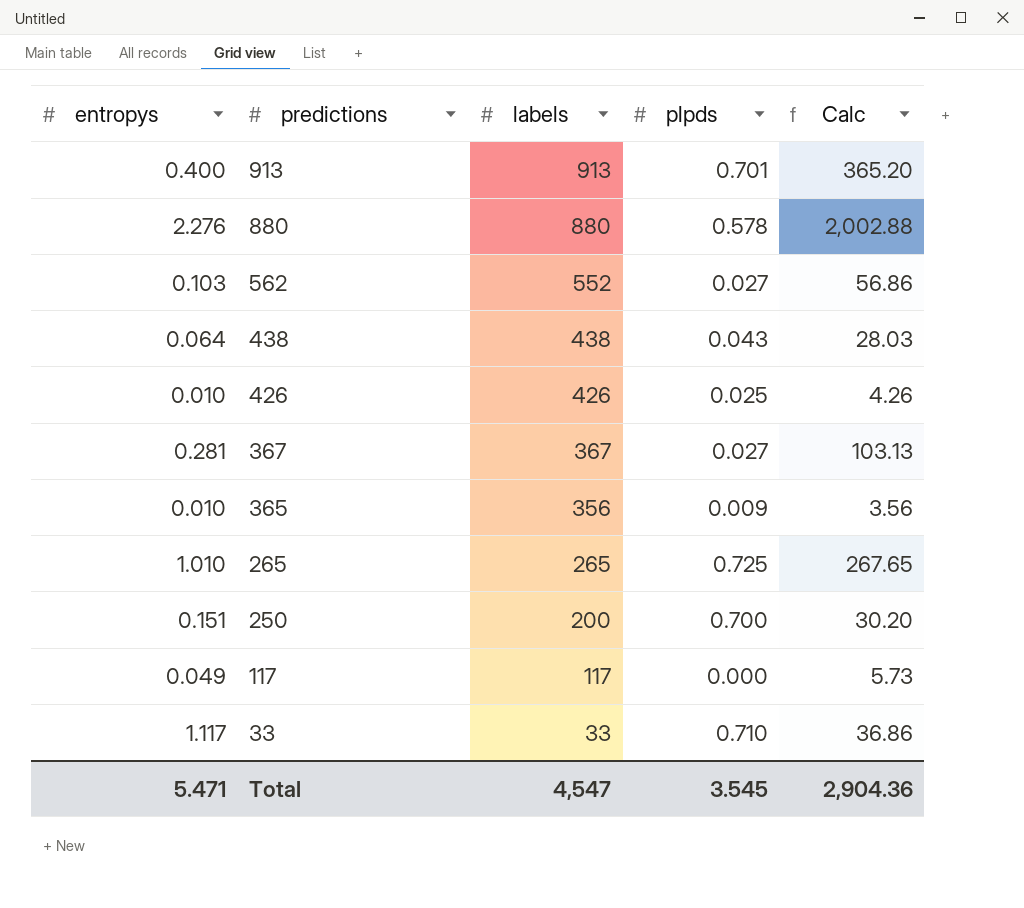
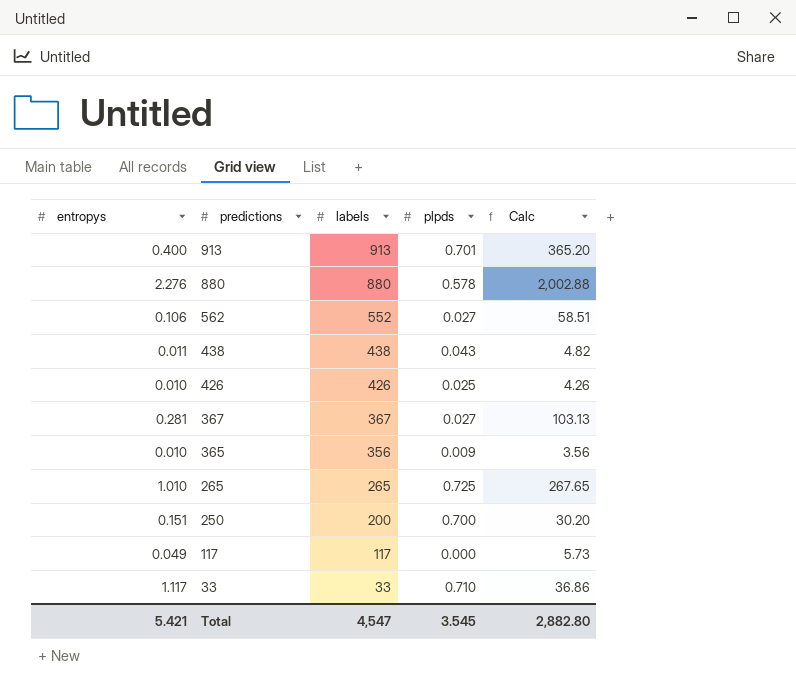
562 | entropys: 0.103 -> 0.106
562 | Calc: 56.86 -> 58.51
438 | entropys: 0.064 -> 0.011
438 | Calc: 28.03 -> 4.82
Total | entropys: 5.471 -> 5.421
Total | Calc: 2,904.36 -> 2,882.80

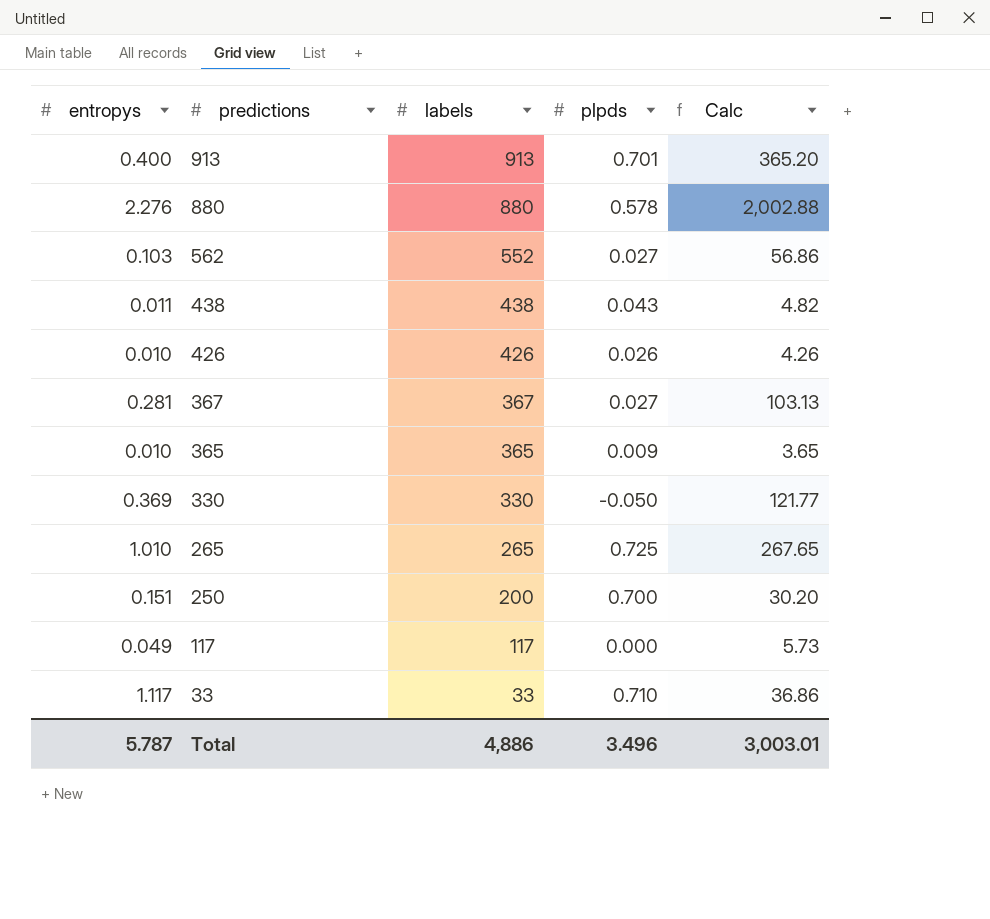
562 | entropys: 0.106 -> 0.103
562 | Calc: 58.51 -> 56.86
426 | plpds: 0.025 -> 0.026
365 | labels: 356 -> 365
365 | Calc: 3.56 -> 3.65
row 330: none -> 0.369 | 330 | -0.050 | 121.77
Total | entropys: 5.421 -> 5.787
Total | labels: 4,547 -> 4,886
Total | plpds: 3.545 -> 3.496
Total | Calc: 2,882.80 -> 3,003.01

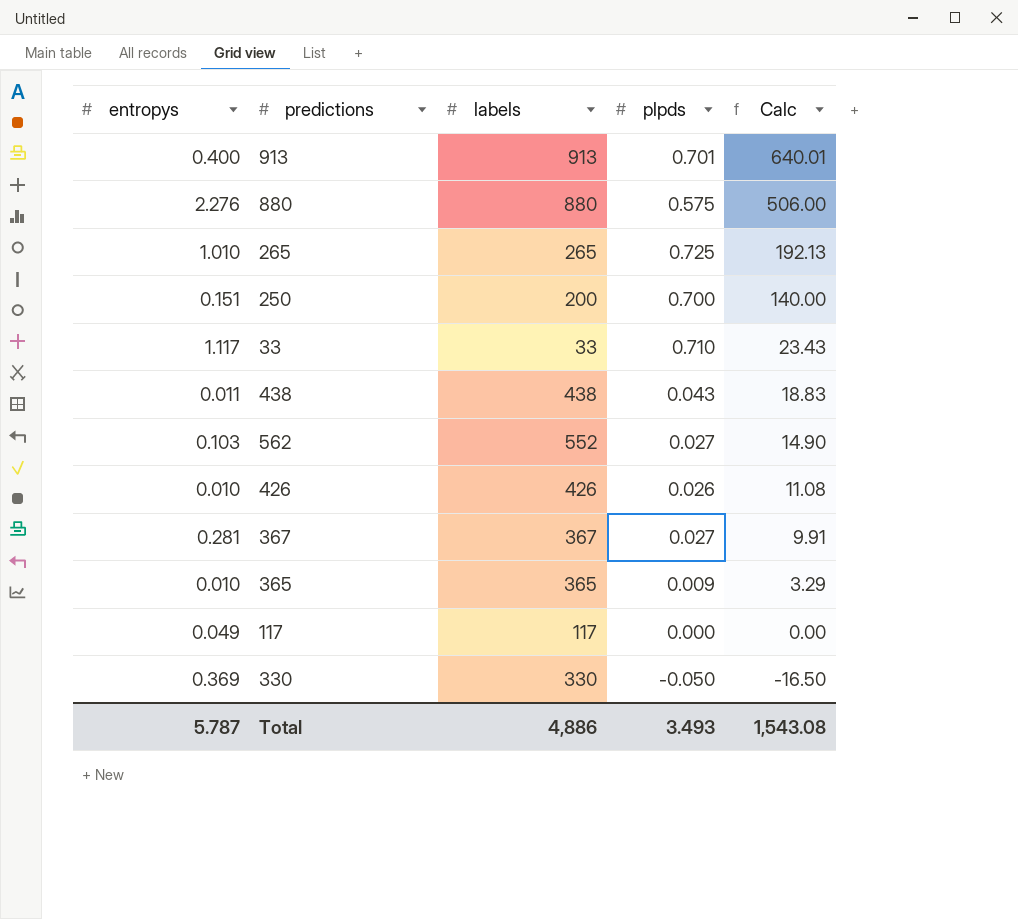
row order: predictions descending -> Calc descending
column Calc | formula: [entropys] * [labels] -> [labels] * [plpds]
880 | plpds: 0.578 -> 0.575
Total | plpds: 3.496 -> 3.493
Total | Calc: 3,003.01 -> 1,543.08

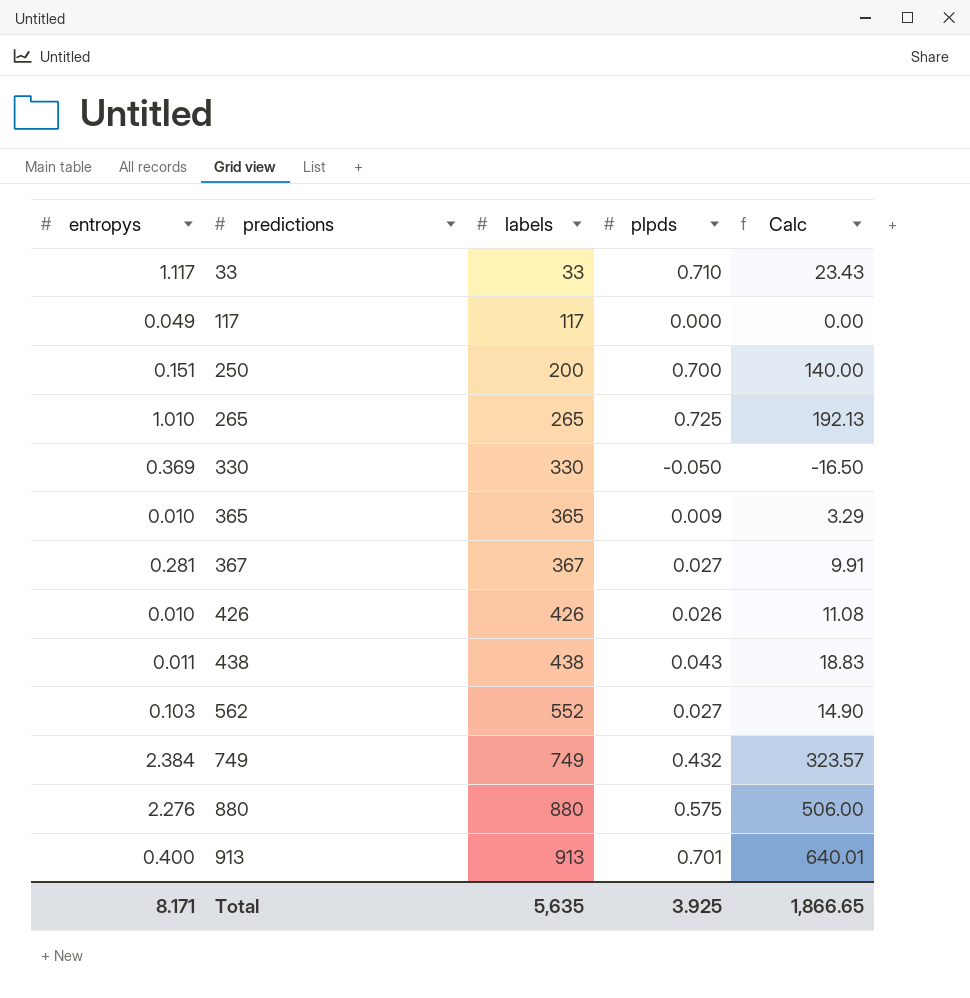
row order: Calc descending -> predictions ascending
row 749: none -> 2.384 | 749 | 0.432 | 323.57
Total | entropys: 5.787 -> 8.171
Total | labels: 4,886 -> 5,635
Total | plpds: 3.493 -> 3.925
Total | Calc: 1,543.08 -> 1,866.65

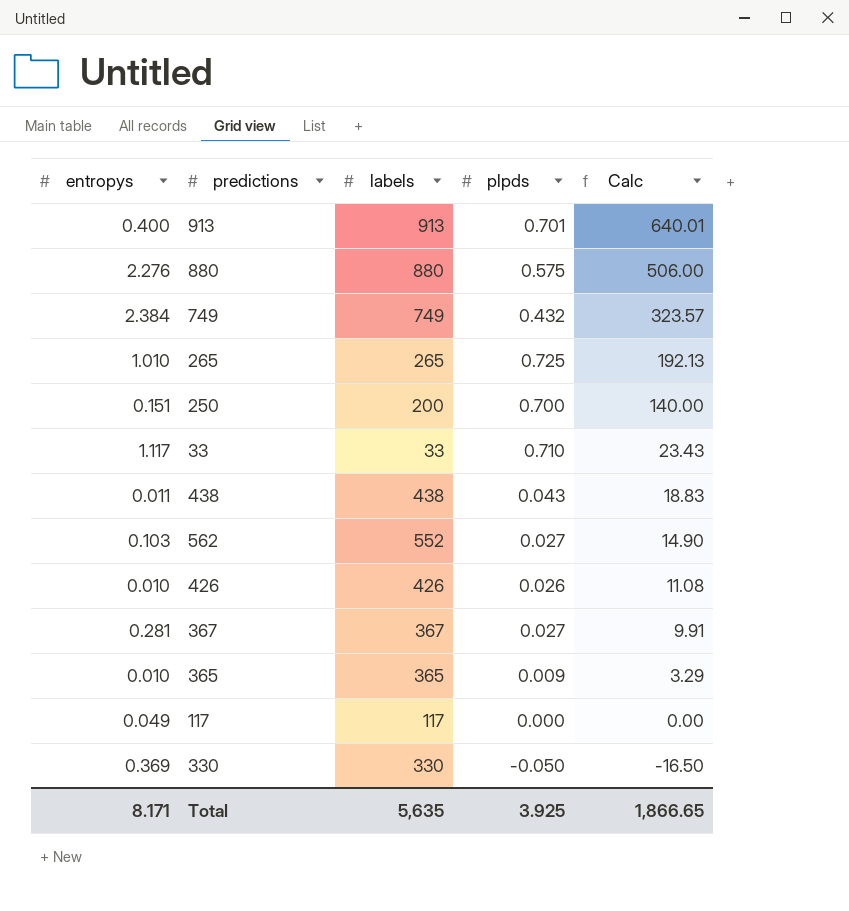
row order: predictions ascending -> Calc descending

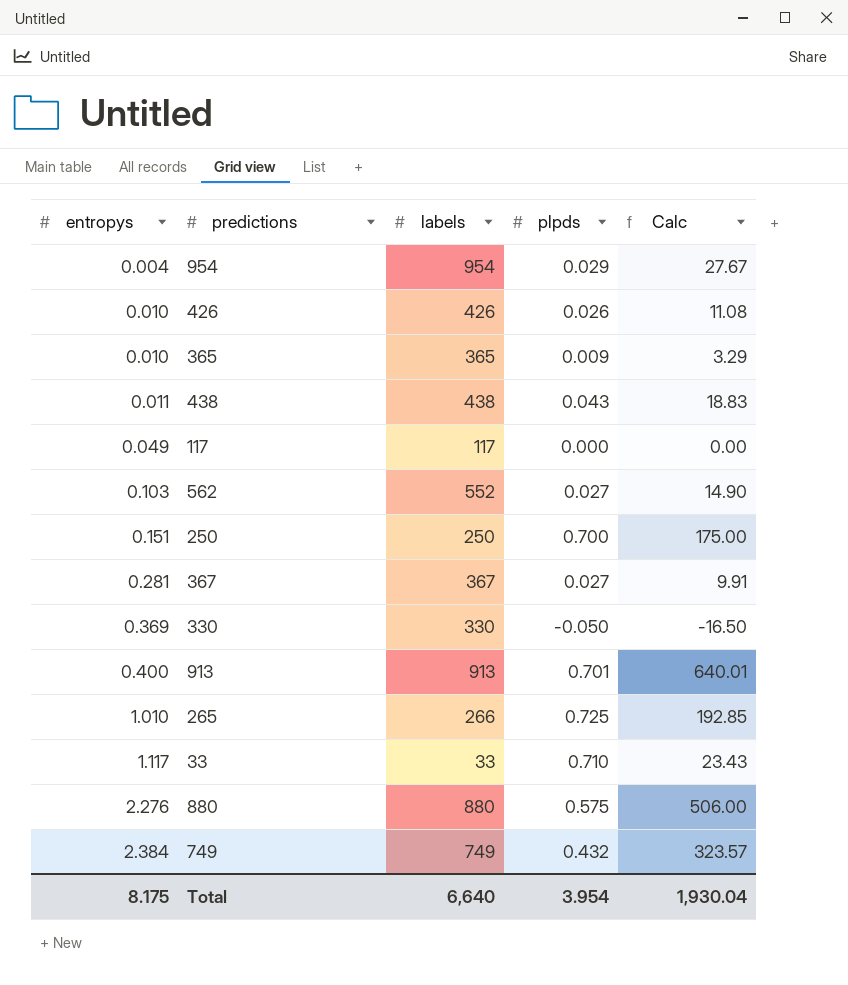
row order: Calc descending -> entropys ascending
row 954: none -> 0.004 | 954 | 0.029 | 27.67
250 | labels: 200 -> 250
250 | Calc: 140.00 -> 175.00
265 | labels: 265 -> 266
265 | Calc: 192.13 -> 192.85
Total | entropys: 8.171 -> 8.175
Total | labels: 5,635 -> 6,640
Total | plpds: 3.925 -> 3.954
Total | Calc: 1,866.65 -> 1,930.04

